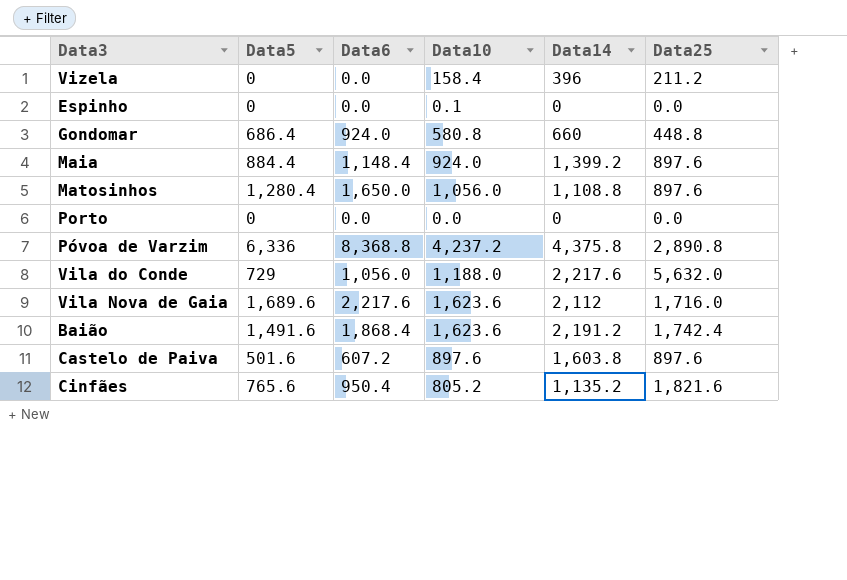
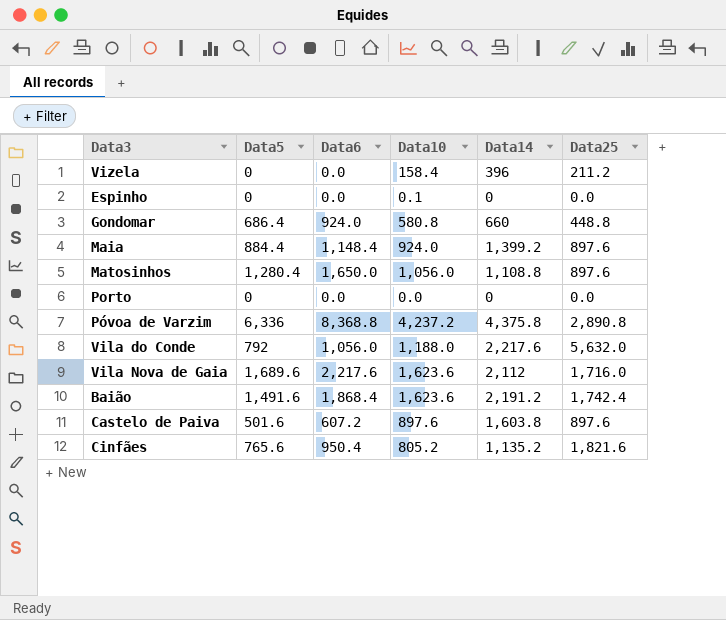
Vila do Conde | Data5: 729 -> 792

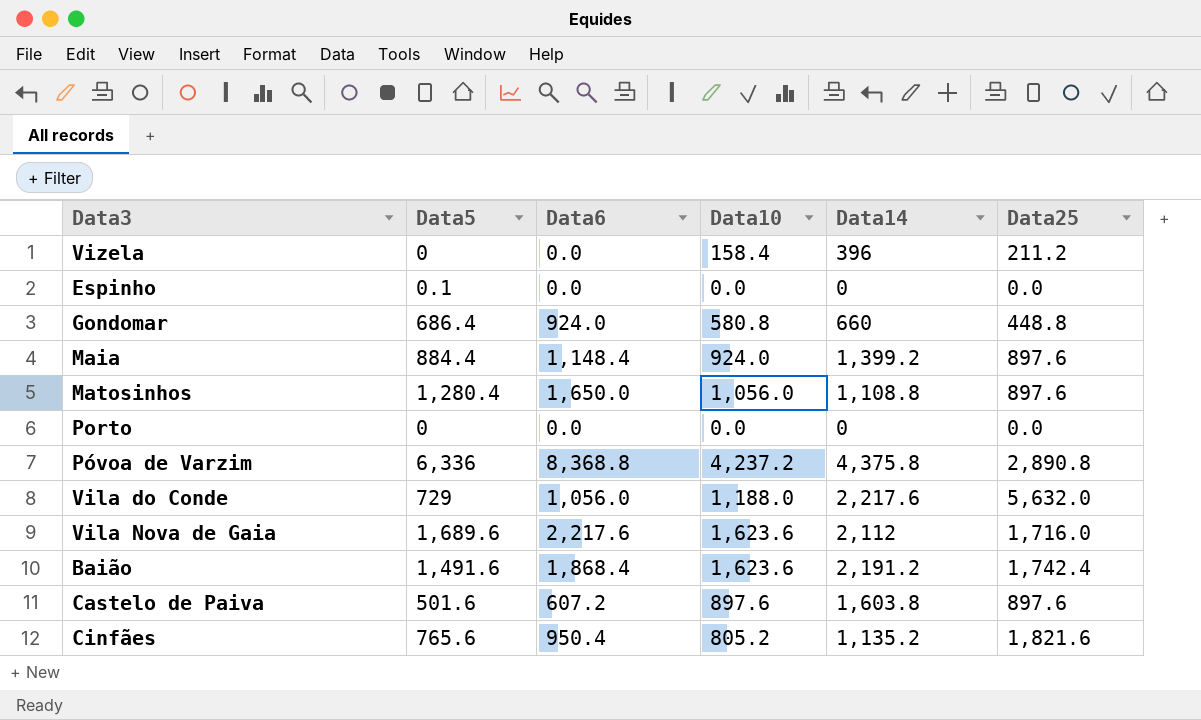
Espinho | Data5: 0 -> 0.1
Espinho | Data10: 0.1 -> 0.0
Vila do Conde | Data5: 792 -> 729

